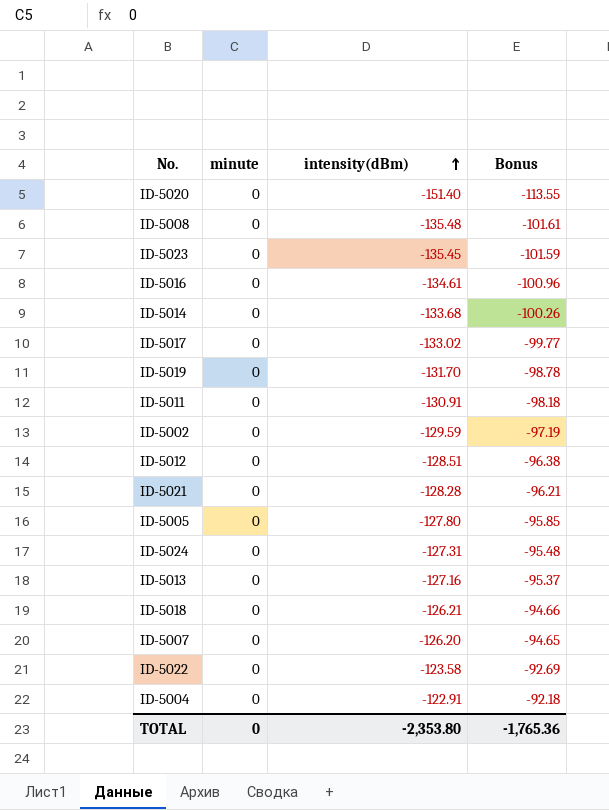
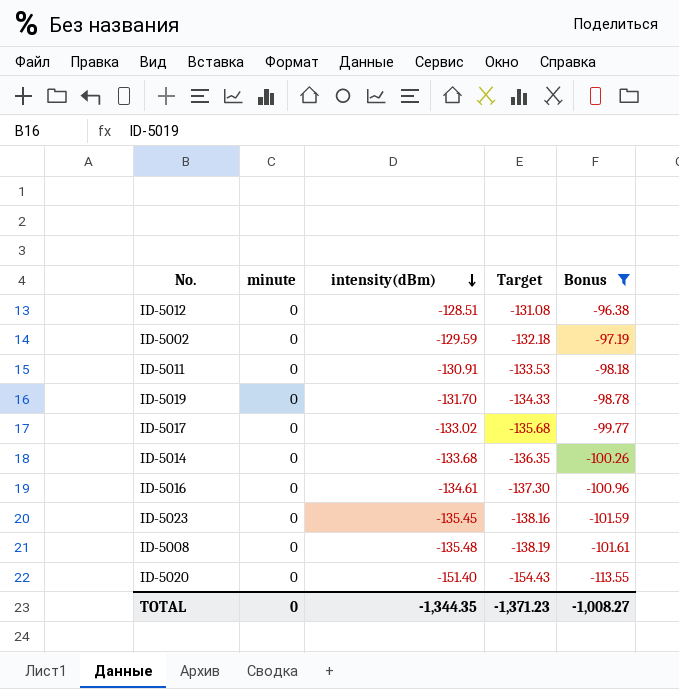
filter: none -> Bonus <= -96.38
row order: intensity(dBm) ascending -> intensity(dBm) descending
column Target | formula: none -> [intensity(dBm)] * 1.02
TOTAL | intensity(dBm): -2,353.80 -> -1,344.35
TOTAL | Bonus: -1,765.36 -> -1,008.27

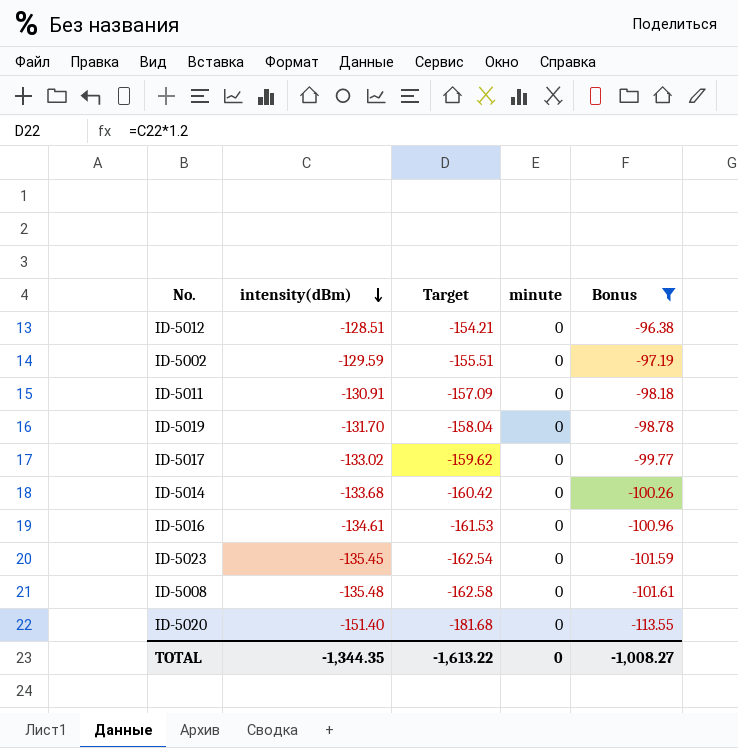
column Target | formula: [intensity(dBm)] * 1.02 -> [intensity(dBm)] * 1.2
column minute | position: 2 -> 4
TOTAL | Target: -1,371.23 -> -1,613.22

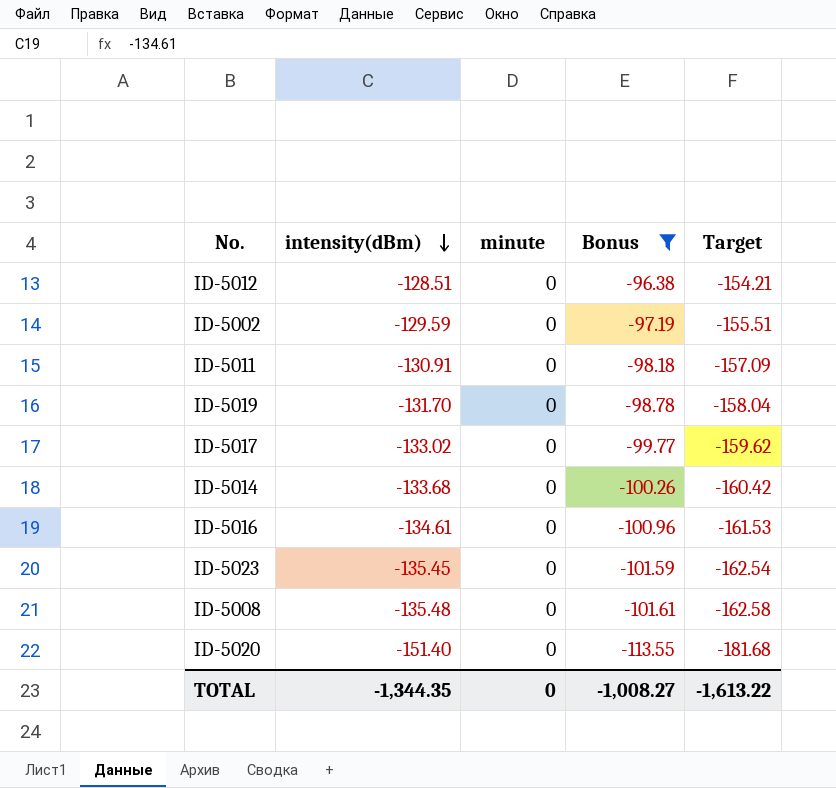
column Target | position: 3 -> 5

